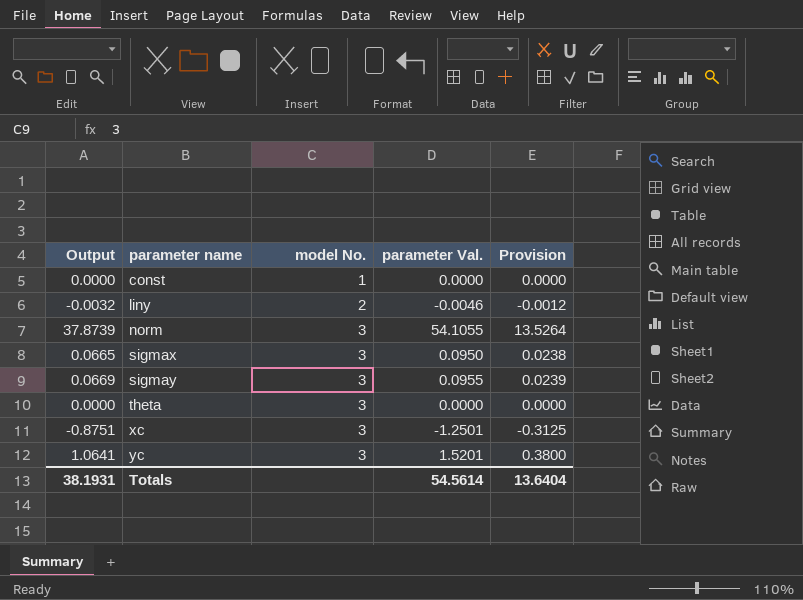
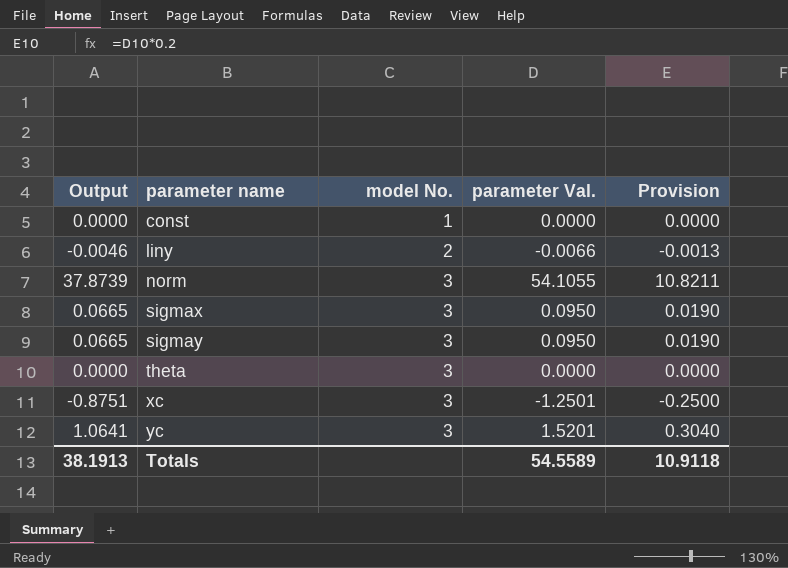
column Provision | formula: [parameter Val.] * 0.25 -> [parameter Val.] * 0.2
liny | Output: -0.0032 -> -0.0046
liny | parameter Val.: -0.0046 -> -0.0066
sigmay | Output: 0.0669 -> 0.0665
sigmay | parameter Val.: 0.0955 -> 0.0950
Totals | Output: 38.1931 -> 38.1913
Totals | parameter Val.: 54.5614 -> 54.5589
Totals | Provision: 13.6404 -> 10.9118

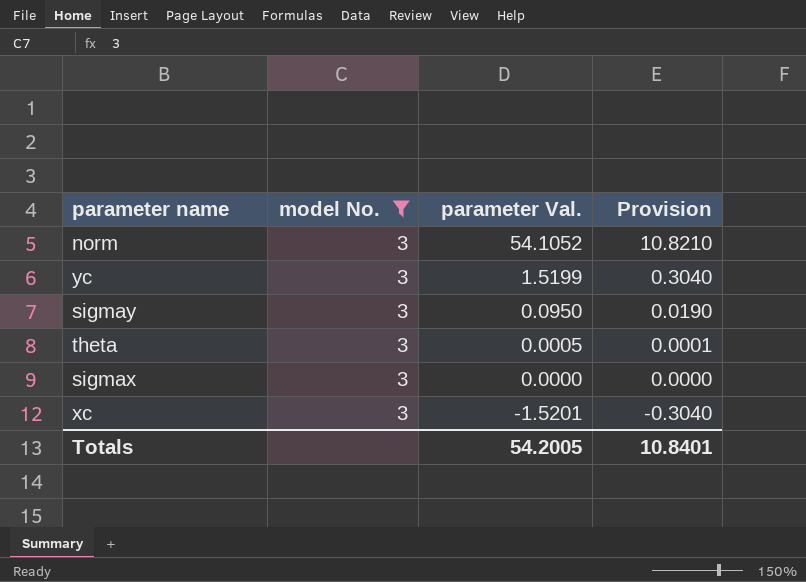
filter: none -> model No. = 3
row order: parameter name ascending -> parameter Val. descending
column Output | formula: [parameter Val.] * 0.7 -> none
norm | parameter Val.: 54.1055 -> 54.1052
norm | Provision: 10.8211 -> 10.8210
yc | parameter Val.: 1.5201 -> 1.5199
theta | parameter Val.: 0.0000 -> 0.0005
theta | Provision: 0.0000 -> 0.0001
sigmax | parameter Val.: 0.0950 -> 0.0000
sigmax | Provision: 0.0190 -> 0.0000
xc | parameter Val.: -1.2501 -> -1.5201
xc | Provision: -0.2500 -> -0.3040
Totals | parameter Val.: 54.5589 -> 54.2005
Totals | Provision: 10.9118 -> 10.8401

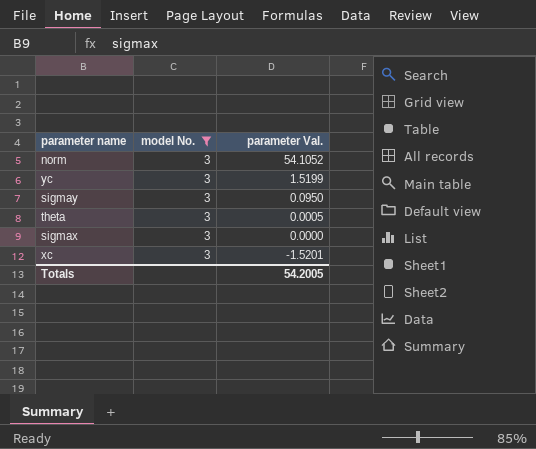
column Provision | formula: [parameter Val.] * 0.2 -> none

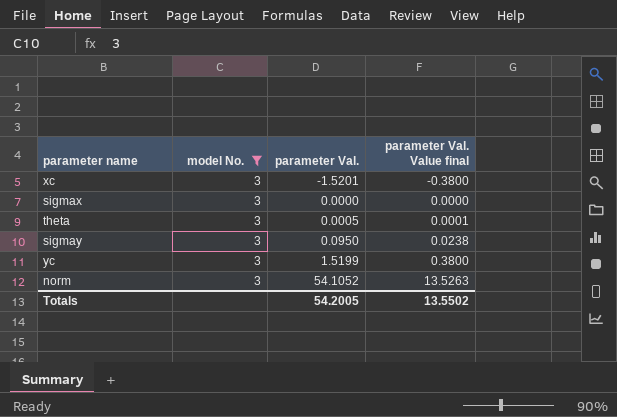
row order: parameter Val. descending -> parameter Val. ascending
column parameter Val. Value final | formula: none -> [parameter Val.] * 0.25

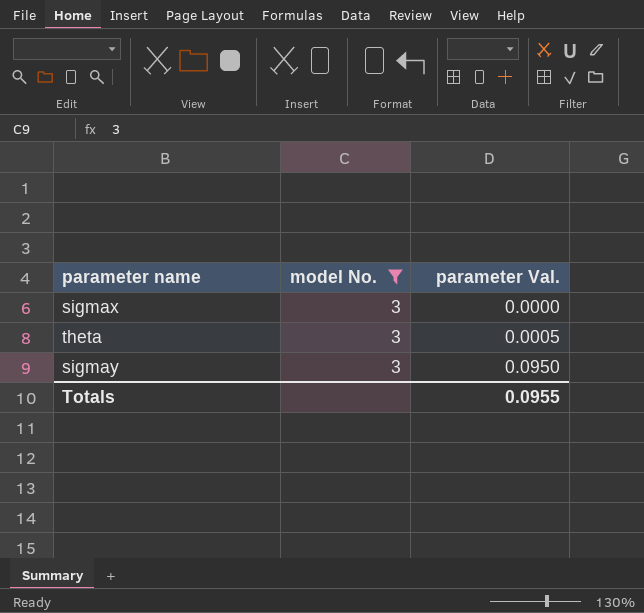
column parameter Val. Value final | formula: [parameter Val.] * 0.25 -> none
row xc: 3 | -1.5201 | -0.3800 -> none
row yc: 3 | 1.5199 | 0.3800 -> none
row norm: 3 | 54.1052 | 13.5263 -> none
Totals | parameter Val.: 54.2005 -> 0.0955

